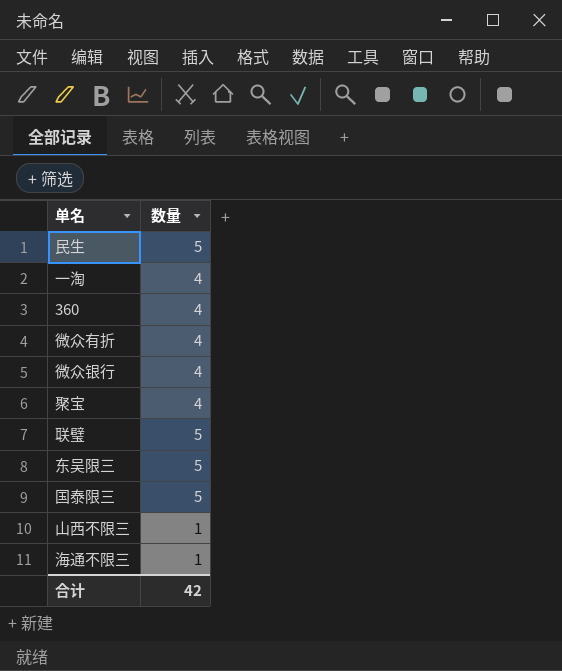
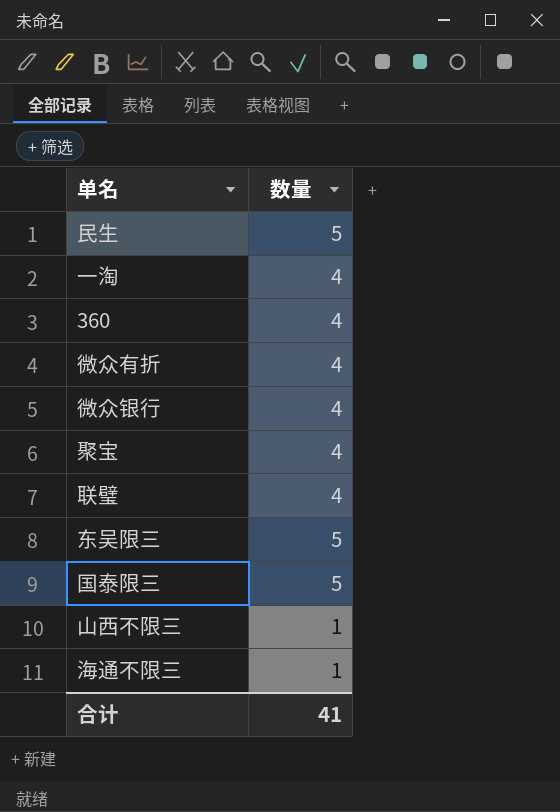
联璧 | 数量: 5 -> 4
合计 | 数量: 42 -> 41

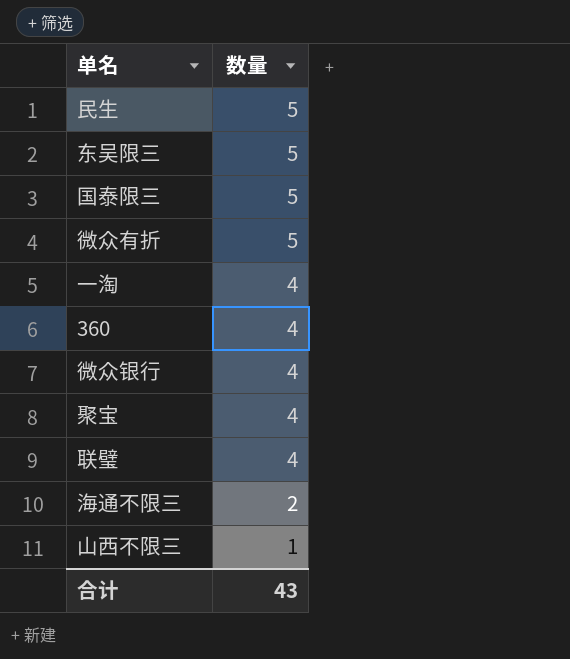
row order: none -> 数量 descending
微众有折 | 数量: 4 -> 5
海通不限三 | 数量: 1 -> 2
合计 | 数量: 41 -> 43

